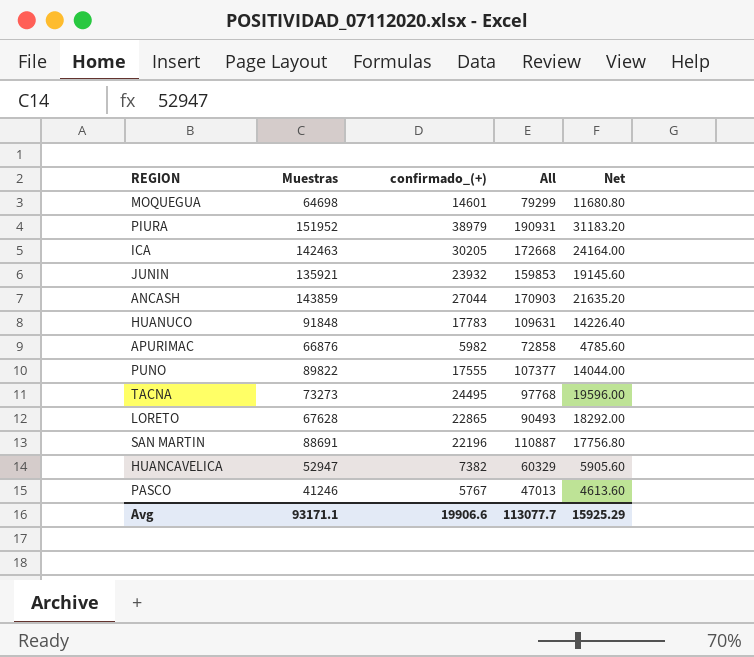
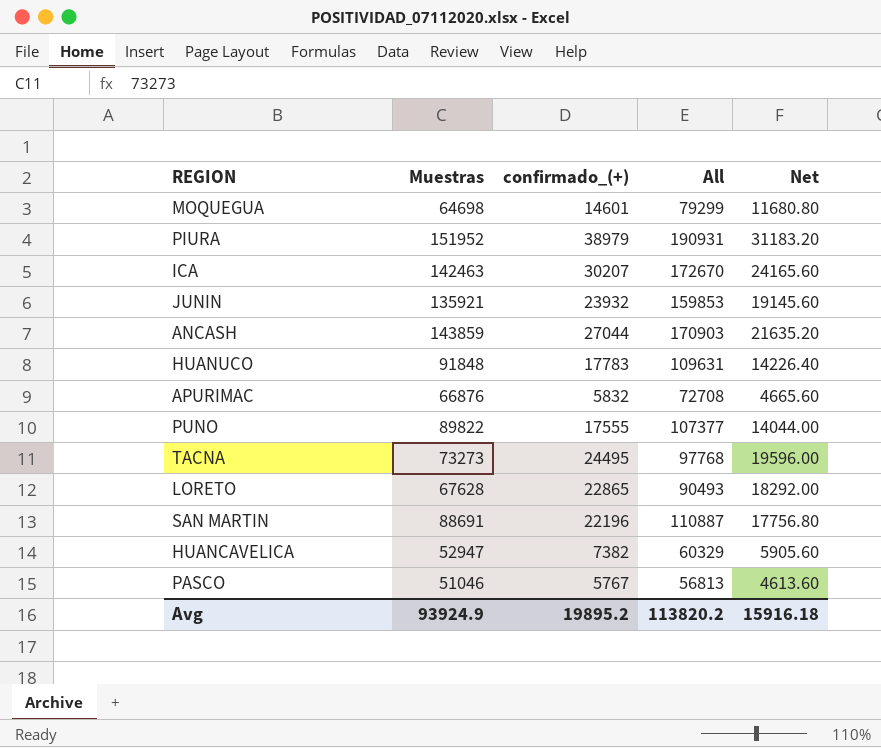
ICA | confirmado_(+): 30205 -> 30207
ICA | All: 172668 -> 172670
ICA | Net: 24164.00 -> 24165.60
APURIMAC | confirmado_(+): 5982 -> 5832
APURIMAC | All: 72858 -> 72708
APURIMAC | Net: 4785.60 -> 4665.60
PASCO | Muestras: 41246 -> 51046
PASCO | All: 47013 -> 56813
Avg | Muestras: 93171.1 -> 93924.9
Avg | confirmado_(+): 19906.6 -> 19895.2
Avg | All: 113077.7 -> 113820.2
Avg | Net: 15925.29 -> 15916.18

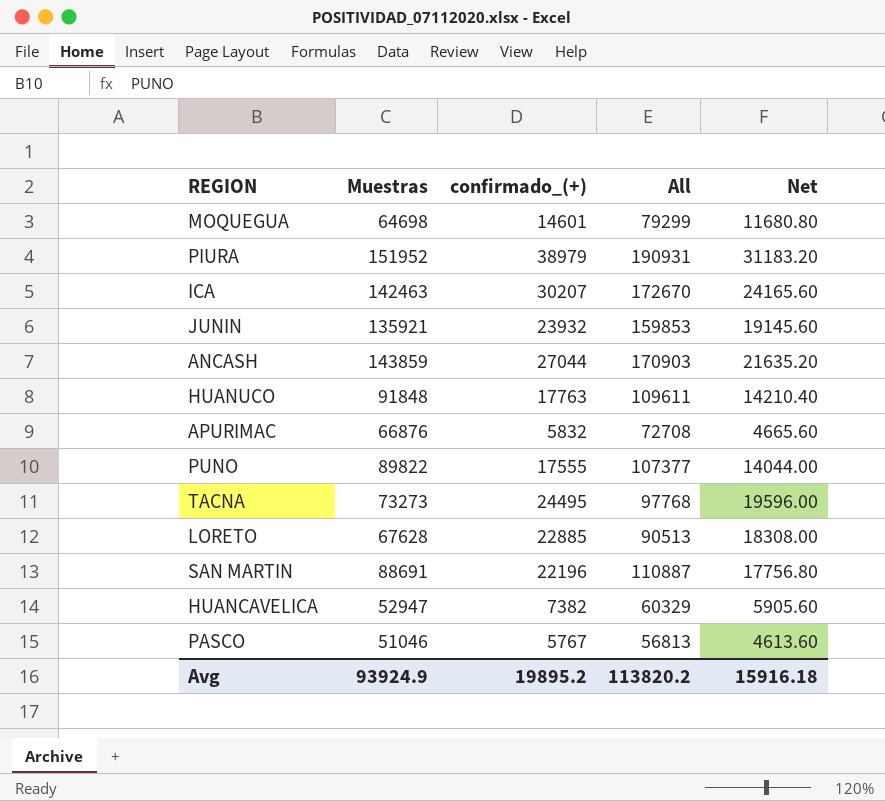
HUANUCO | confirmado_(+): 17783 -> 17763
HUANUCO | All: 109631 -> 109611
HUANUCO | Net: 14226.40 -> 14210.40
LORETO | confirmado_(+): 22865 -> 22885
LORETO | All: 90493 -> 90513
LORETO | Net: 18292.00 -> 18308.00

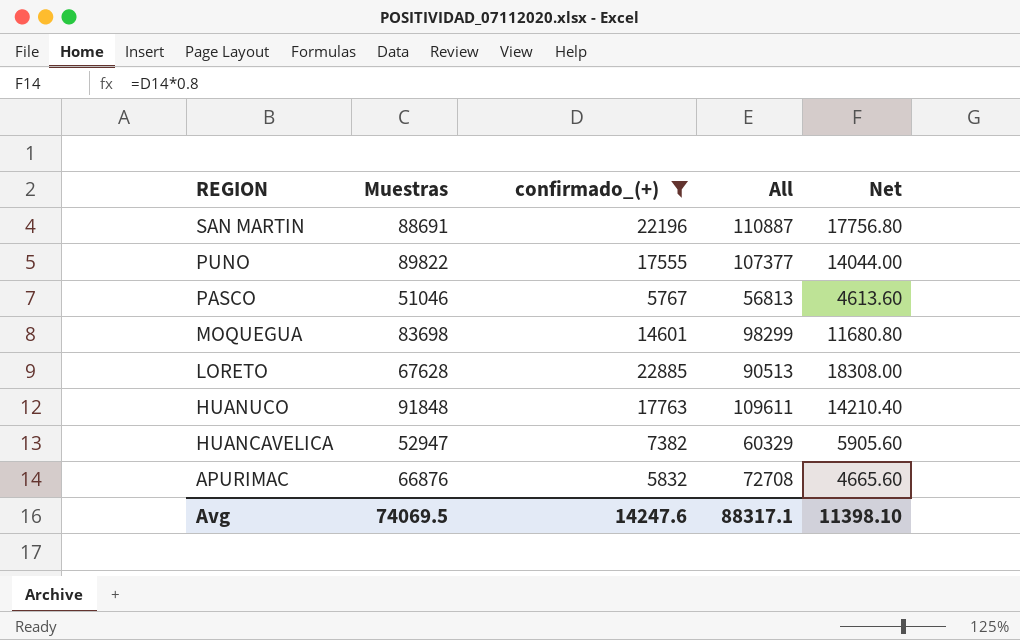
filter: none -> confirmado_(+) <= 22885
row order: none -> REGION descending
MOQUEGUA | Muestras: 64698 -> 83698
MOQUEGUA | All: 79299 -> 98299
Avg | Muestras: 93924.9 -> 74069.5
Avg | confirmado_(+): 19895.2 -> 14247.6
Avg | All: 113820.2 -> 88317.1
Avg | Net: 15916.18 -> 11398.10

